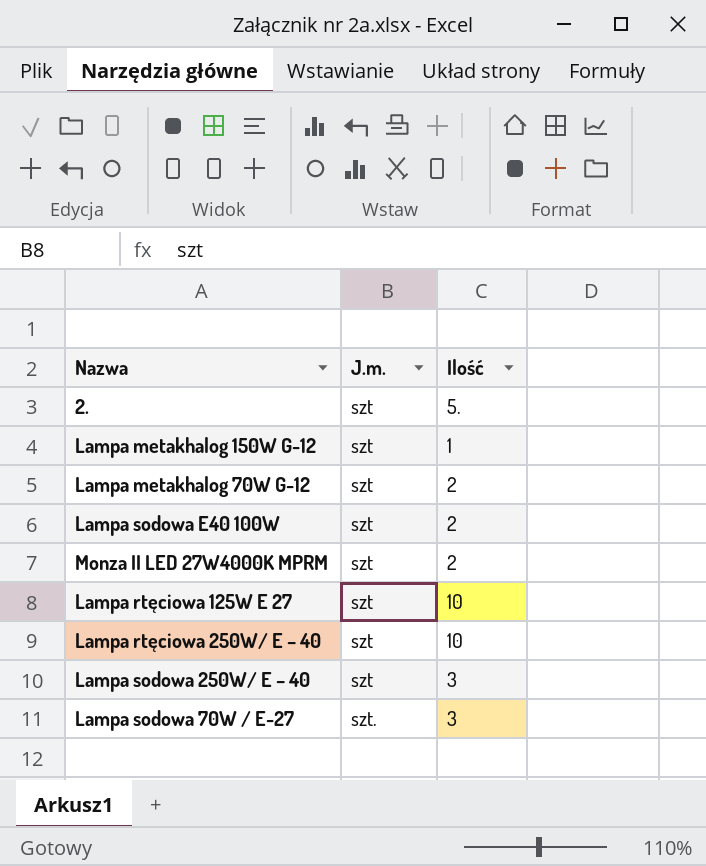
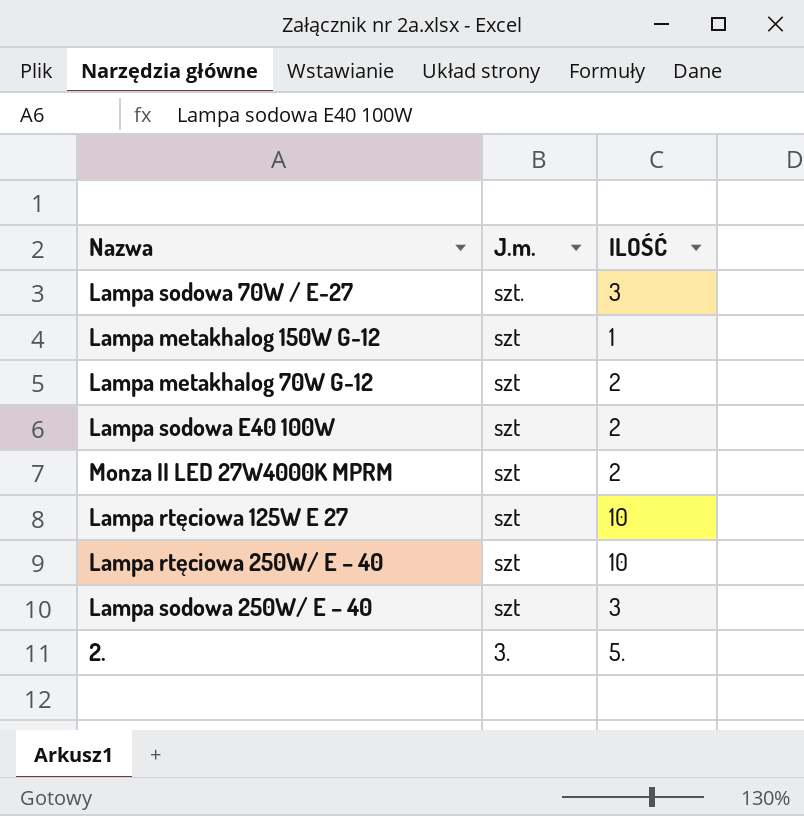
row order: J.m. ascending -> J.m. descending
column name: Ilość -> ILOŚĆ
2. | J.m.: szt -> 3.

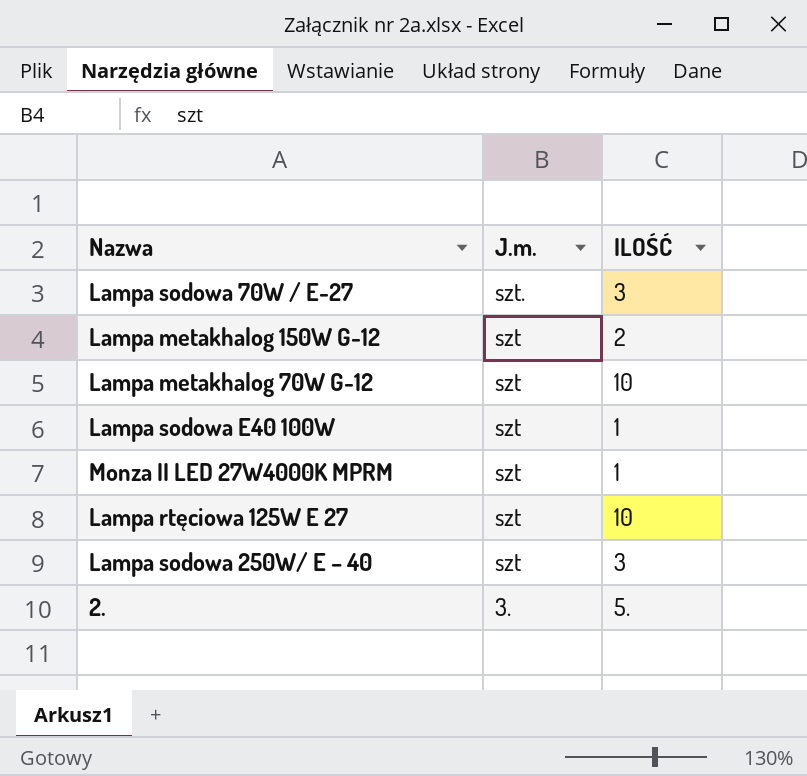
row Lampa rtęciowa 250W/ E – 40: szt | 10 -> none
Lampa metakhalog 150W G-12 | ILOŚĆ: 1 -> 2
Lampa metakhalog 70W G-12 | ILOŚĆ: 2 -> 10
Lampa sodowa E40 100W | ILOŚĆ: 2 -> 1
Monza II LED 27W4000K MPRM | ILOŚĆ: 2 -> 1

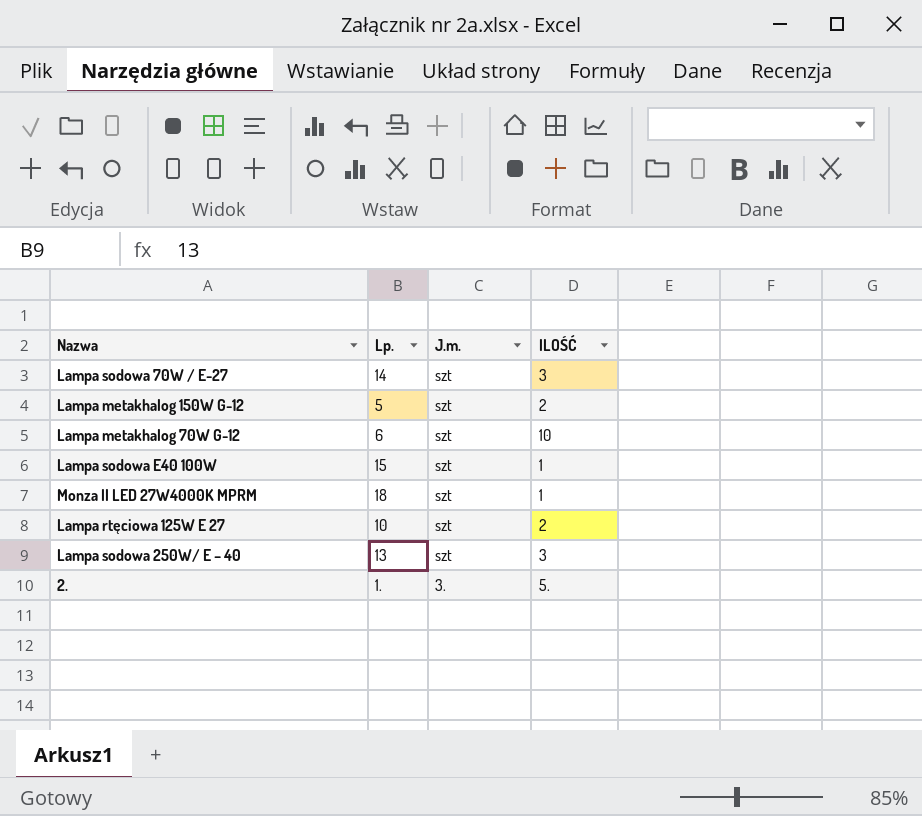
column Lp. | position: none -> 2
Lampa sodowa 70W / E-27 | J.m.: szt. -> szt
Lampa rtęciowa 125W E 27 | ILOŚĆ: 10 -> 2

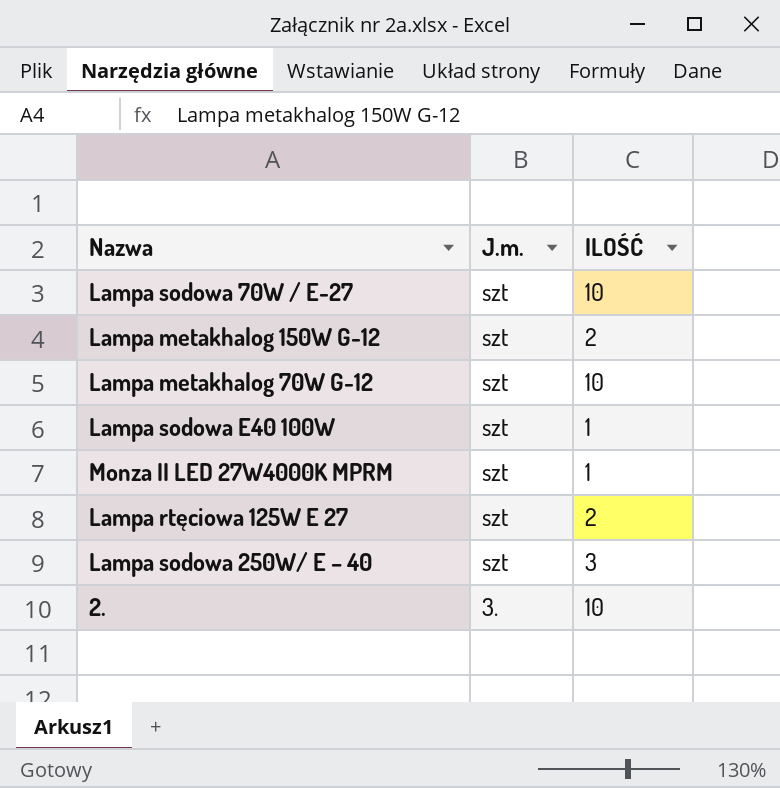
column Lp. | position: 2 -> none
Lampa sodowa 70W / E-27 | ILOŚĆ: 3 -> 10
2. | ILOŚĆ: 5. -> 10

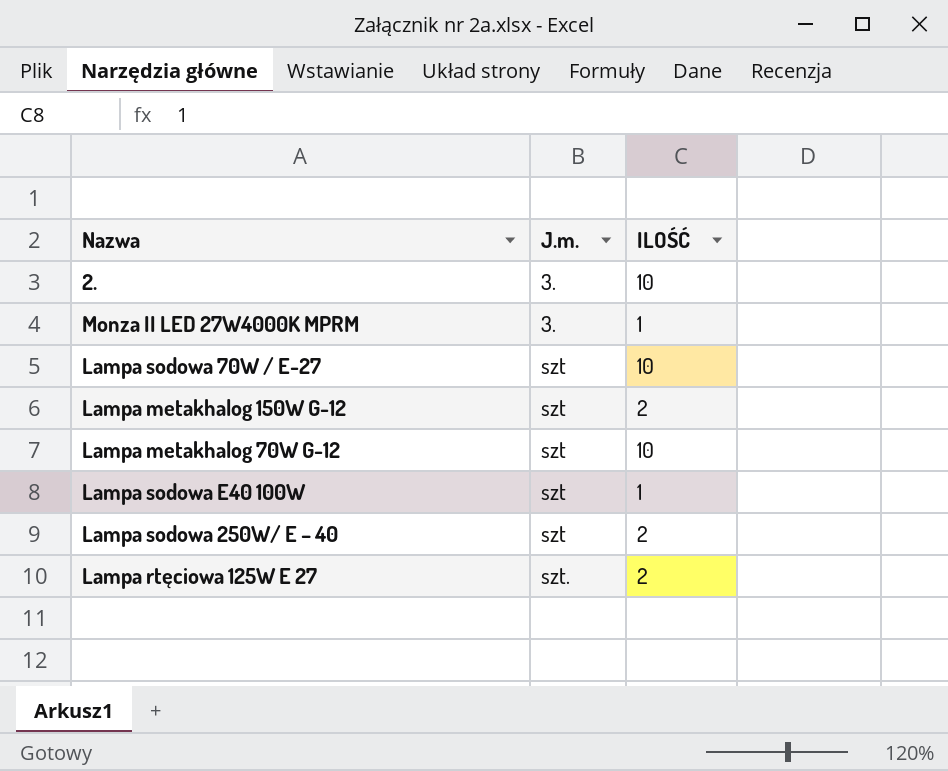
row order: J.m. descending -> J.m. ascending
Monza II LED 27W4000K MPRM | J.m.: szt -> 3.
Lampa sodowa 250W/ E – 40 | ILOŚĆ: 3 -> 2
Lampa rtęciowa 125W E 27 | J.m.: szt -> szt.

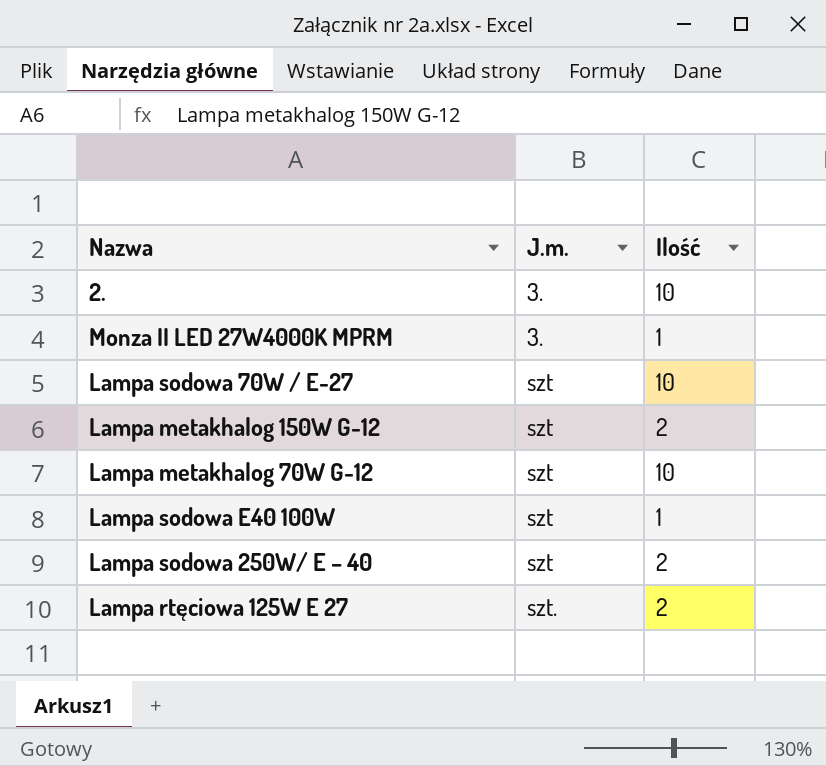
column name: ILOŚĆ -> Ilość

